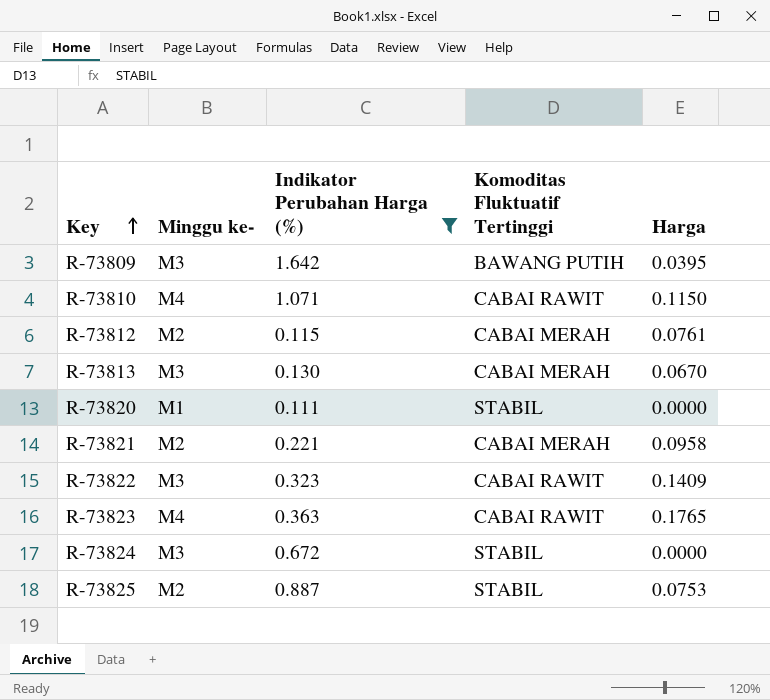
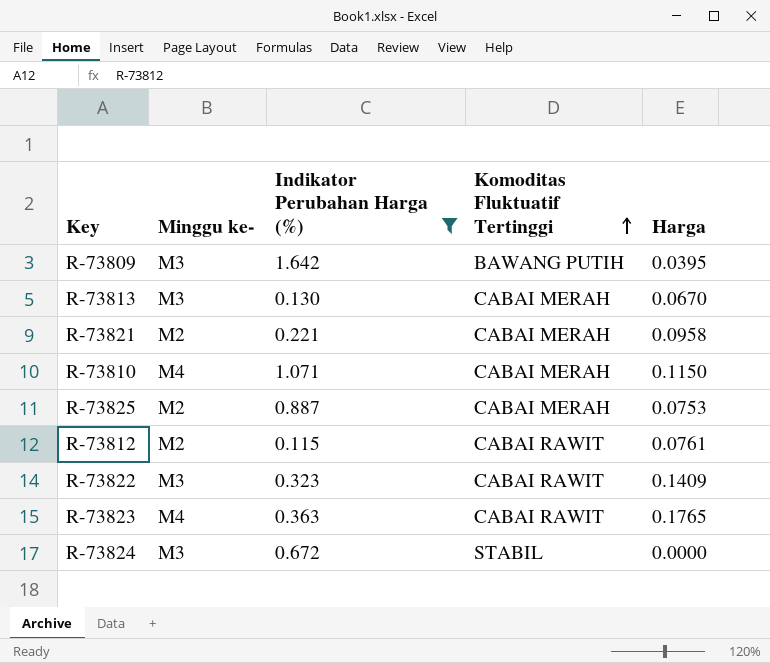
row order: Key ascending -> Komoditas Fluktuatif Tertinggi ascending
row R-73820: M1 | 0.111 | STABIL | 0.0000 -> none
R-73810 | Komoditas Fluktuatif Tertinggi: CABAI RAWIT -> CABAI MERAH
R-73825 | Komoditas Fluktuatif Tertinggi: STABIL -> CABAI MERAH
R-73812 | Komoditas Fluktuatif Tertinggi: CABAI MERAH -> CABAI RAWIT

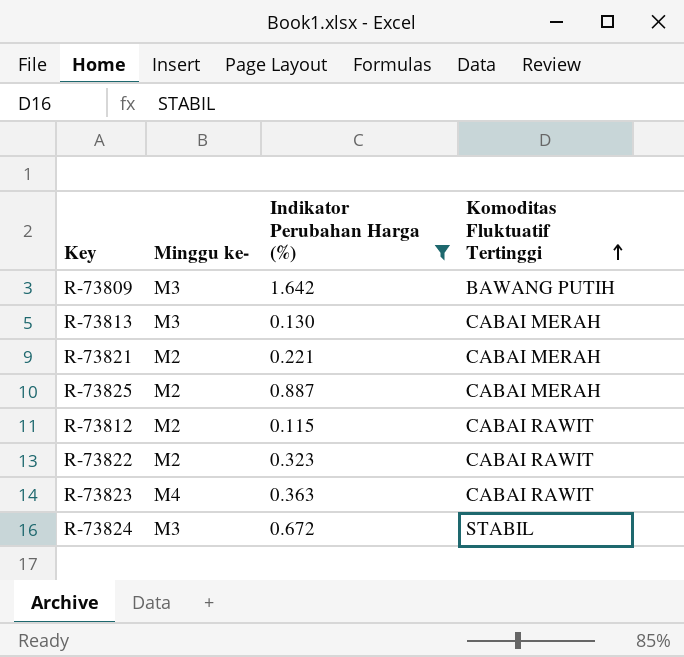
column Harga | position: 5 -> none
row R-73810: M4 | 1.071 | CABAI MERAH | 0.1150 -> none
R-73822 | Minggu ke-: M3 -> M2

